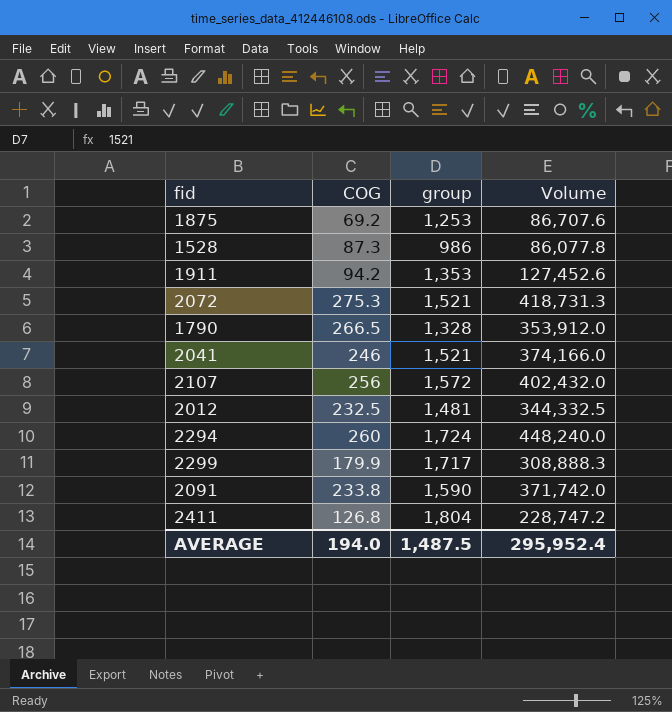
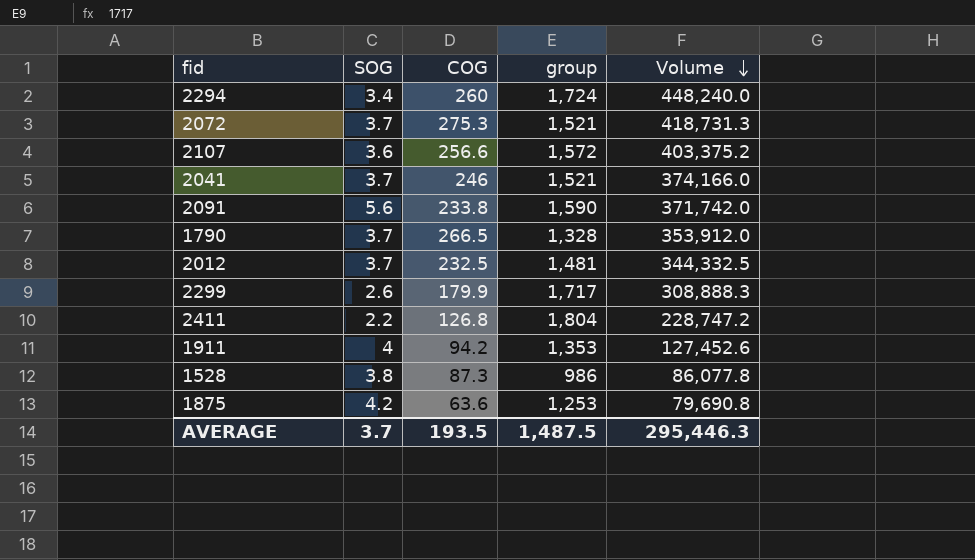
row order: none -> Volume descending
column SOG | position: none -> 2
2107 | COG: 256 -> 256.6
2107 | Volume: 402,432.0 -> 403,375.2
1875 | COG: 69.2 -> 63.6
1875 | Volume: 86,707.6 -> 79,690.8
AVERAGE | COG: 194.0 -> 193.5
AVERAGE | Volume: 295,952.4 -> 295,446.3

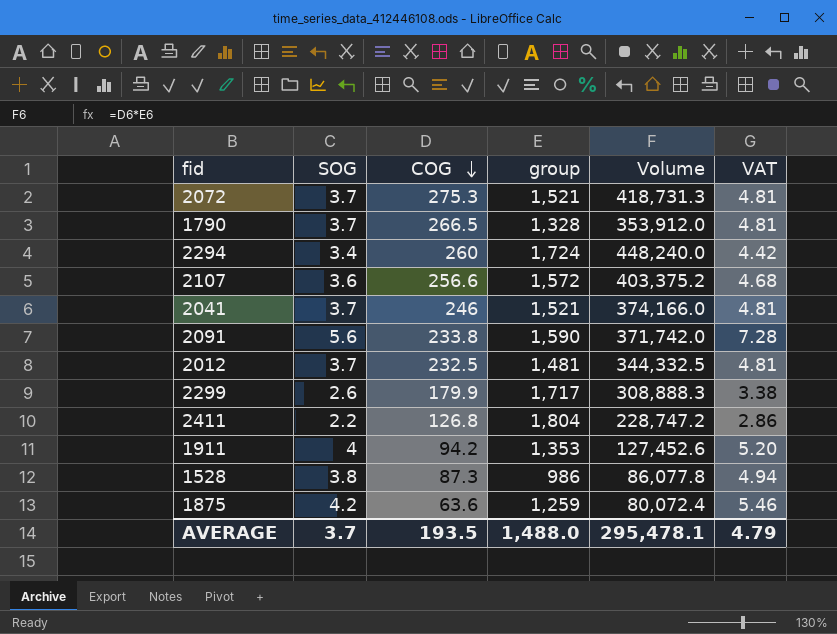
row order: Volume descending -> COG descending
column VAT | formula: none -> [SOG] * 1.3
1875 | group: 1,253 -> 1,259
1875 | Volume: 79,690.8 -> 80,072.4
AVERAGE | group: 1,487.5 -> 1,488.0
AVERAGE | Volume: 295,446.3 -> 295,478.1

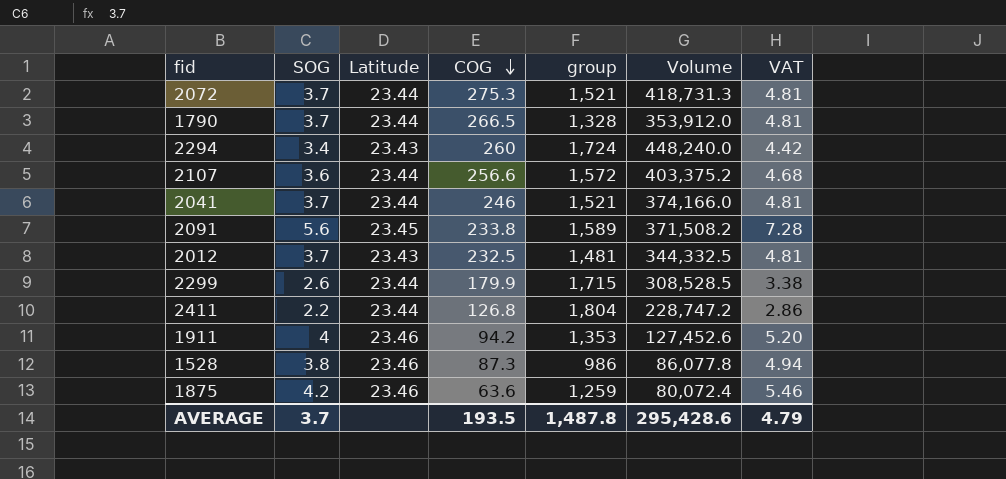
column Latitude | position: none -> 3
2091 | group: 1,590 -> 1,589
2091 | Volume: 371,742.0 -> 371,508.2
2299 | group: 1,717 -> 1,715
2299 | Volume: 308,888.3 -> 308,528.5
AVERAGE | group: 1,488.0 -> 1,487.8
AVERAGE | Volume: 295,478.1 -> 295,428.6

